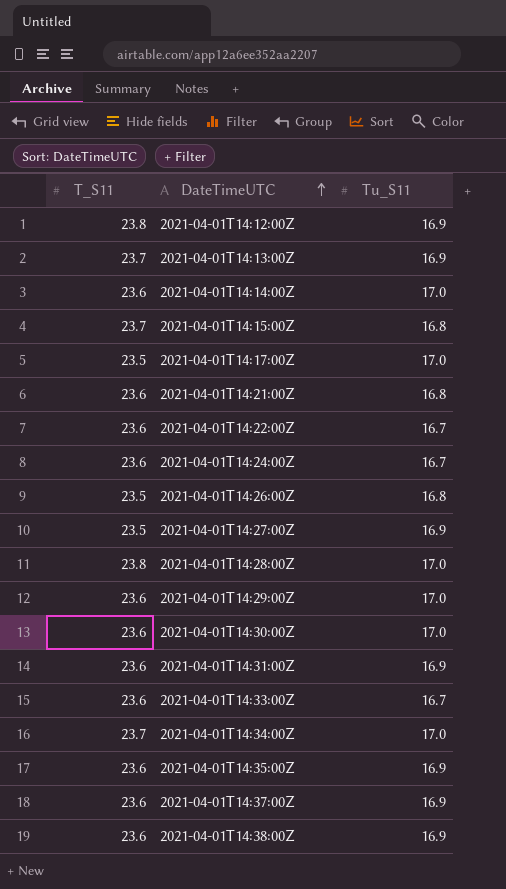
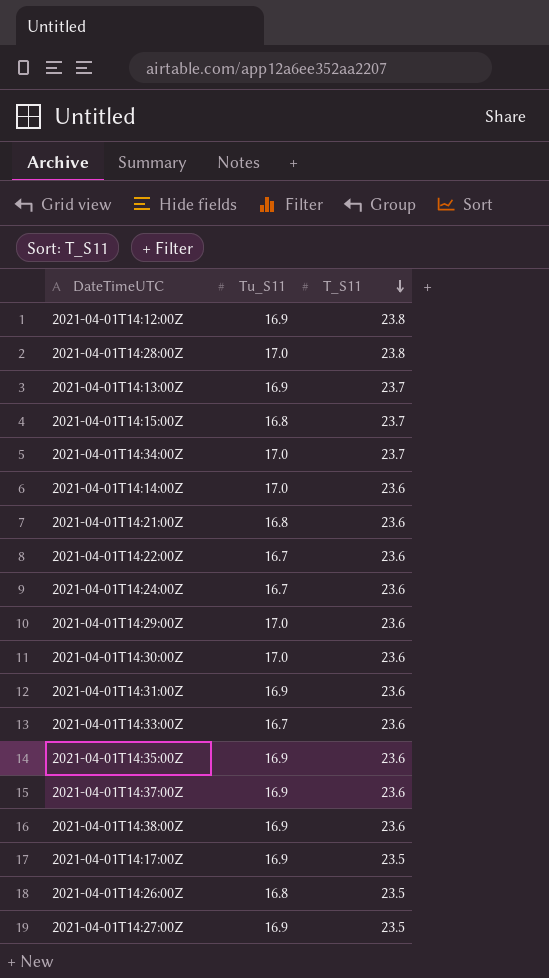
row order: DateTimeUTC ascending -> T_S11 descending
column T_S11 | position: 1 -> 3
2021-04-01T14:17:00Z | Tu_S11: 17.0 -> 16.9

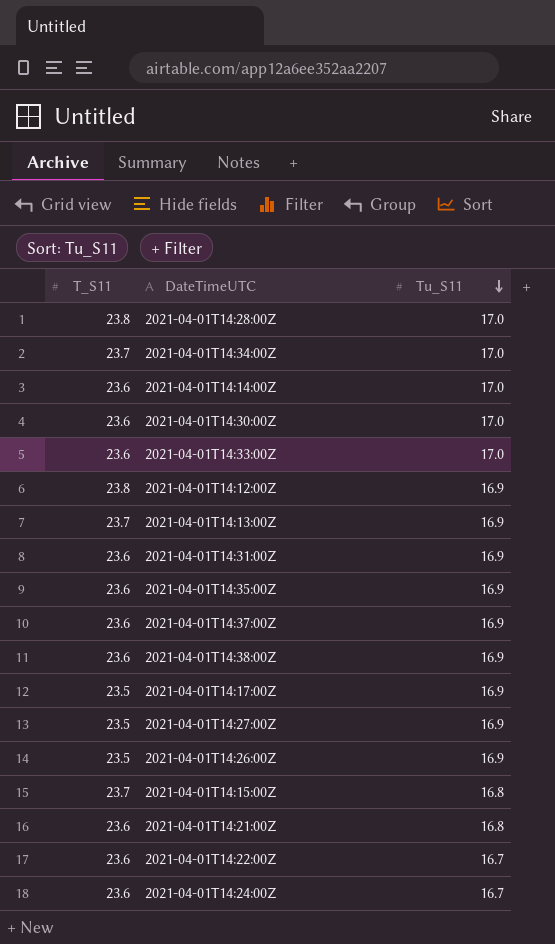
row order: T_S11 descending -> Tu_S11 descending
column T_S11 | position: 3 -> 1
row 2021-04-01T14:29:00Z: 17.0 | 23.6 -> none
2021-04-01T14:33:00Z | Tu_S11: 16.7 -> 17.0
2021-04-01T14:26:00Z | Tu_S11: 16.8 -> 16.9

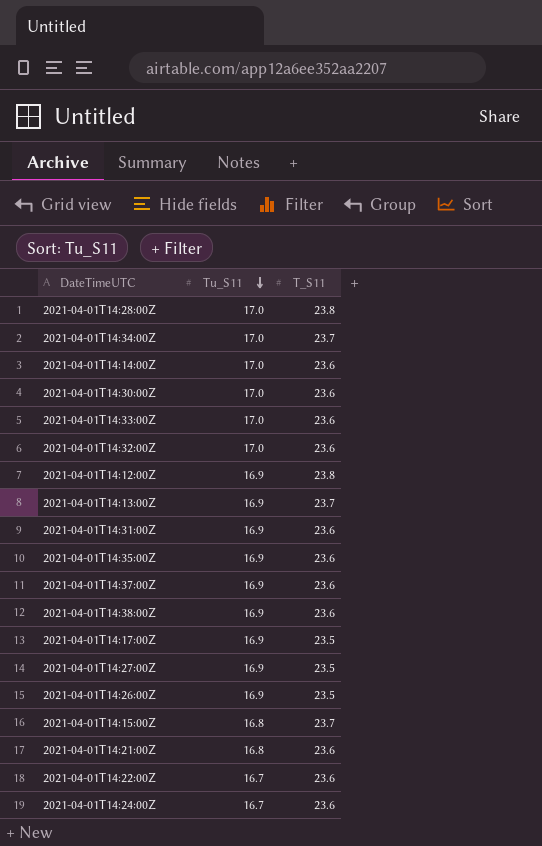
column T_S11 | position: 1 -> 3
row 2021-04-01T14:32:00Z: none -> 17.0 | 23.6

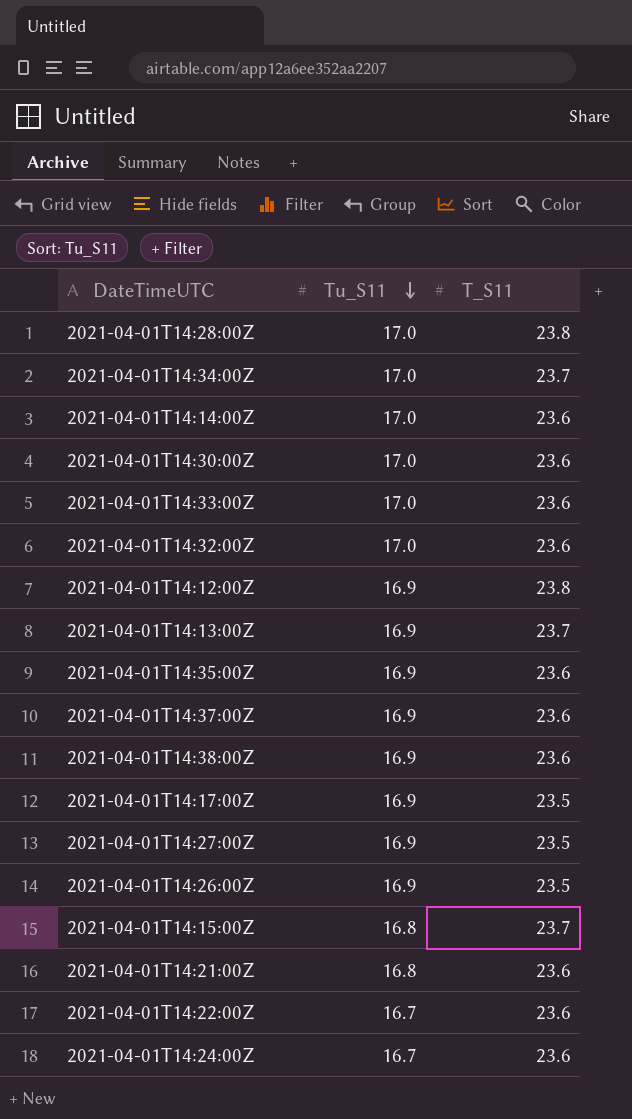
row 2021-04-01T14:31:00Z: 16.9 | 23.6 -> none

